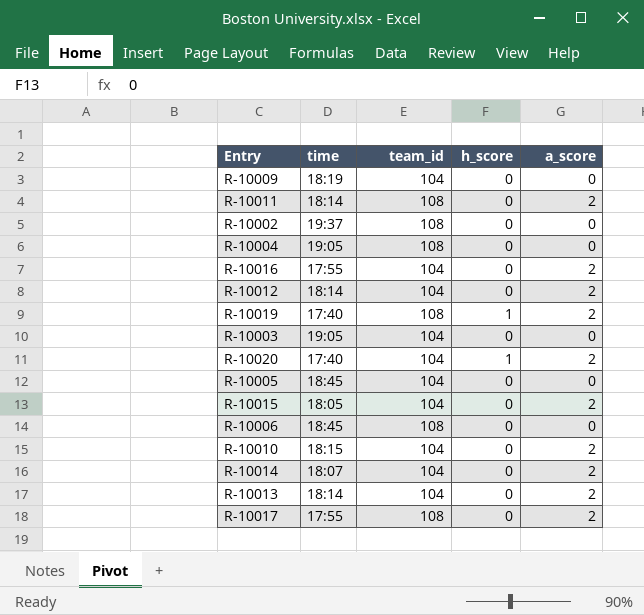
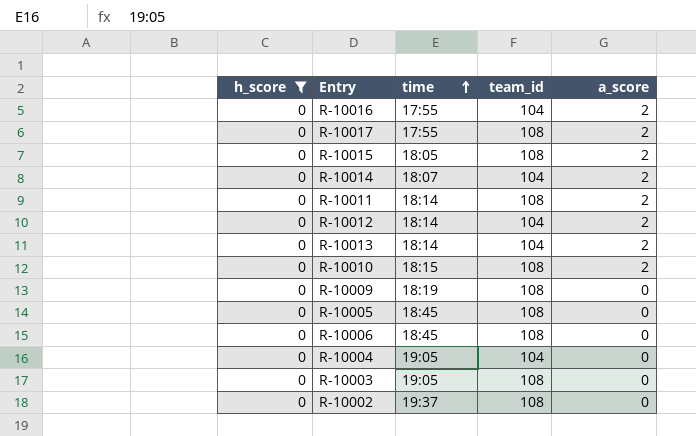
filter: none -> h_score = 0
row order: none -> time ascending
column h_score | position: 4 -> 1
R-10015 | team_id: 104 -> 108
R-10010 | team_id: 104 -> 108
R-10009 | team_id: 104 -> 108
R-10005 | team_id: 104 -> 108
R-10004 | team_id: 108 -> 104
R-10003 | team_id: 104 -> 108

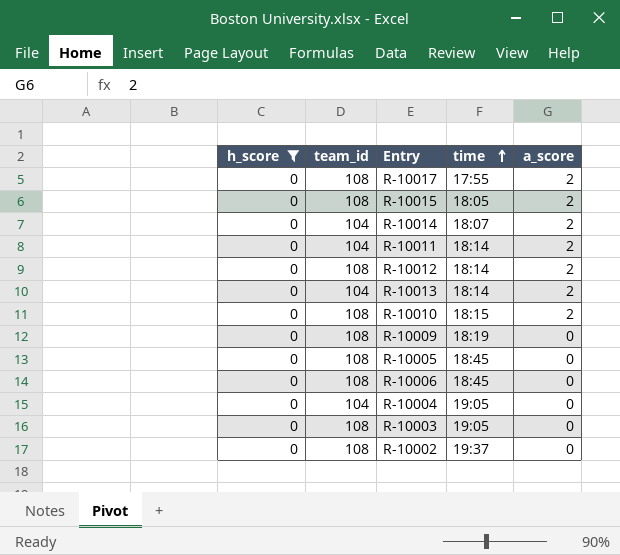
column team_id | position: 4 -> 2
row R-10016: 0 | 17:55 | 104 | 2 -> none
R-10011 | team_id: 108 -> 104
R-10012 | team_id: 104 -> 108

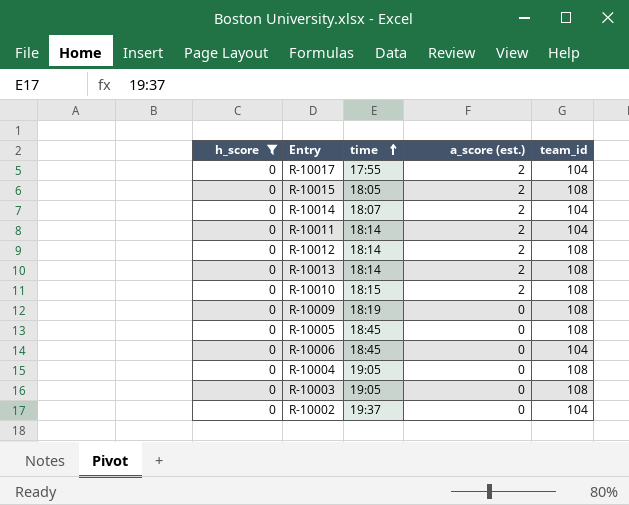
column name: a_score -> a_score (est.)
column team_id | position: 2 -> 5
R-10017 | team_id: 108 -> 104
R-10013 | team_id: 104 -> 108
R-10006 | team_id: 108 -> 104
R-10004 | team_id: 104 -> 108
R-10002 | team_id: 108 -> 104

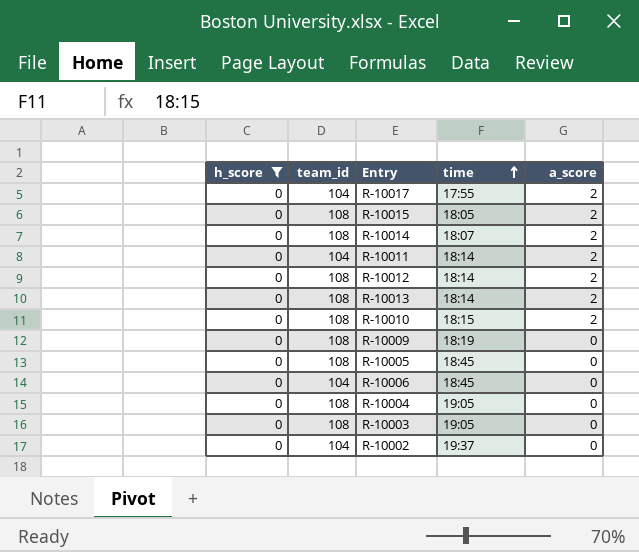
column team_id | position: 5 -> 2
column name: a_score (est.) -> a_score
R-10014 | team_id: 104 -> 108

